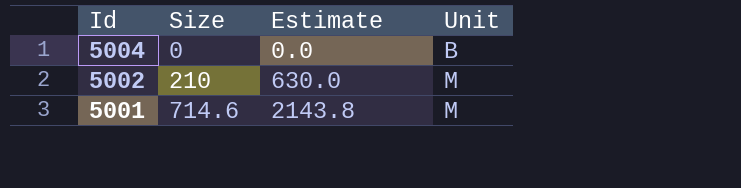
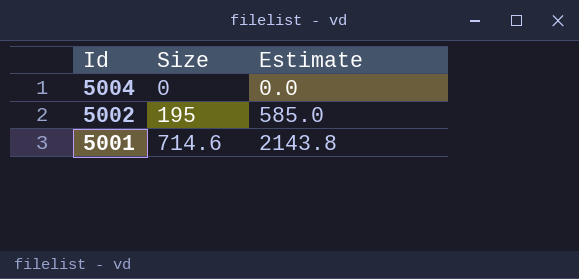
column Unit | position: 4 -> none
5002 | Size: 210 -> 195
5002 | Estimate: 630.0 -> 585.0

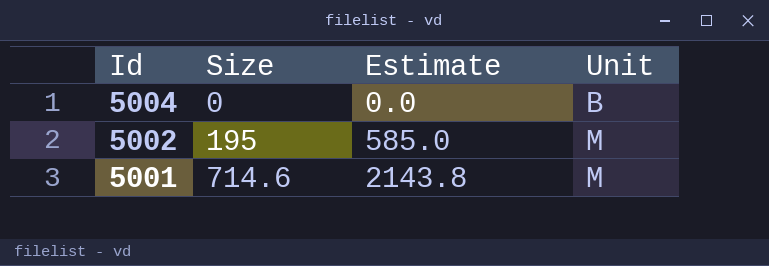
column Unit | position: none -> 4

